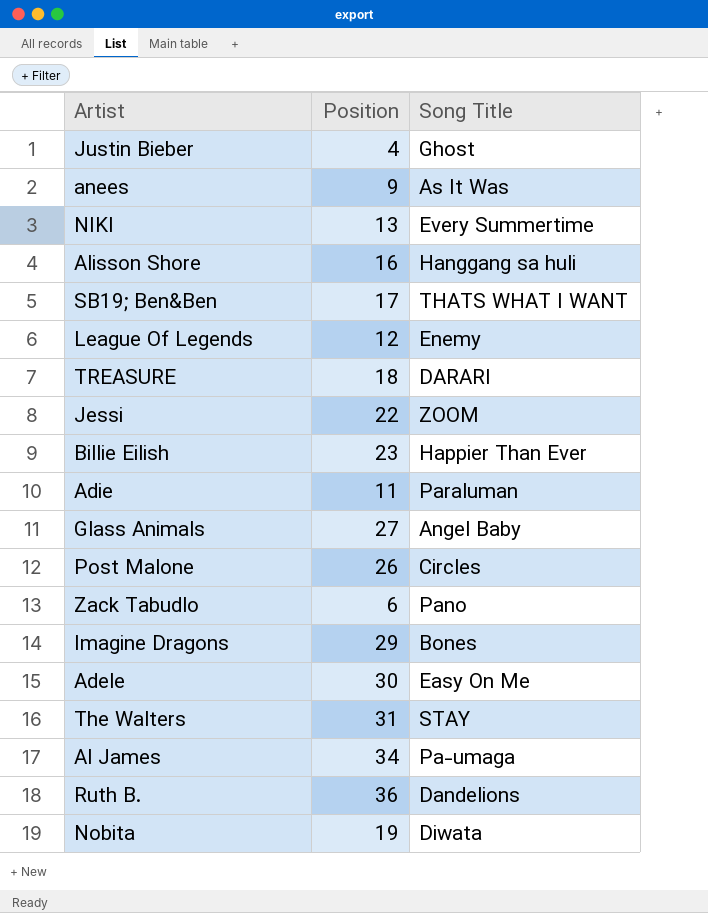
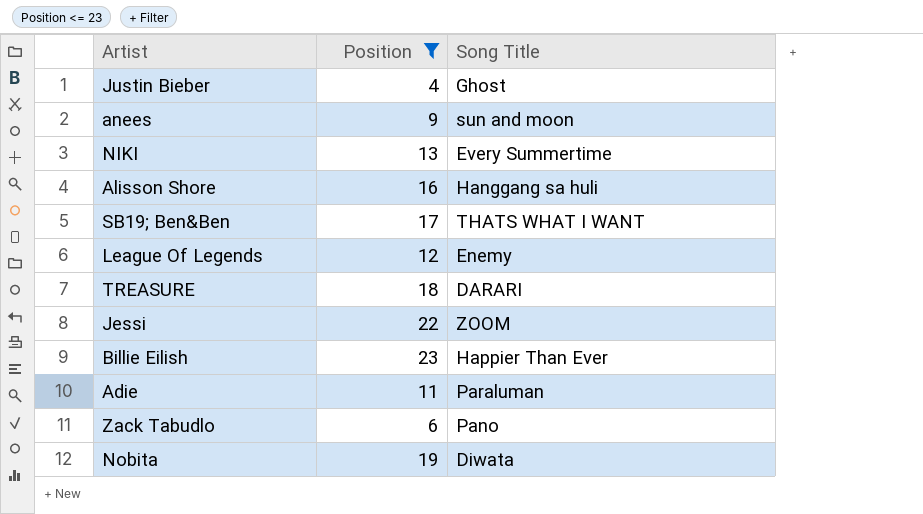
filter: none -> Position <= 23
anees | Song Title: As It Was -> sun and moon

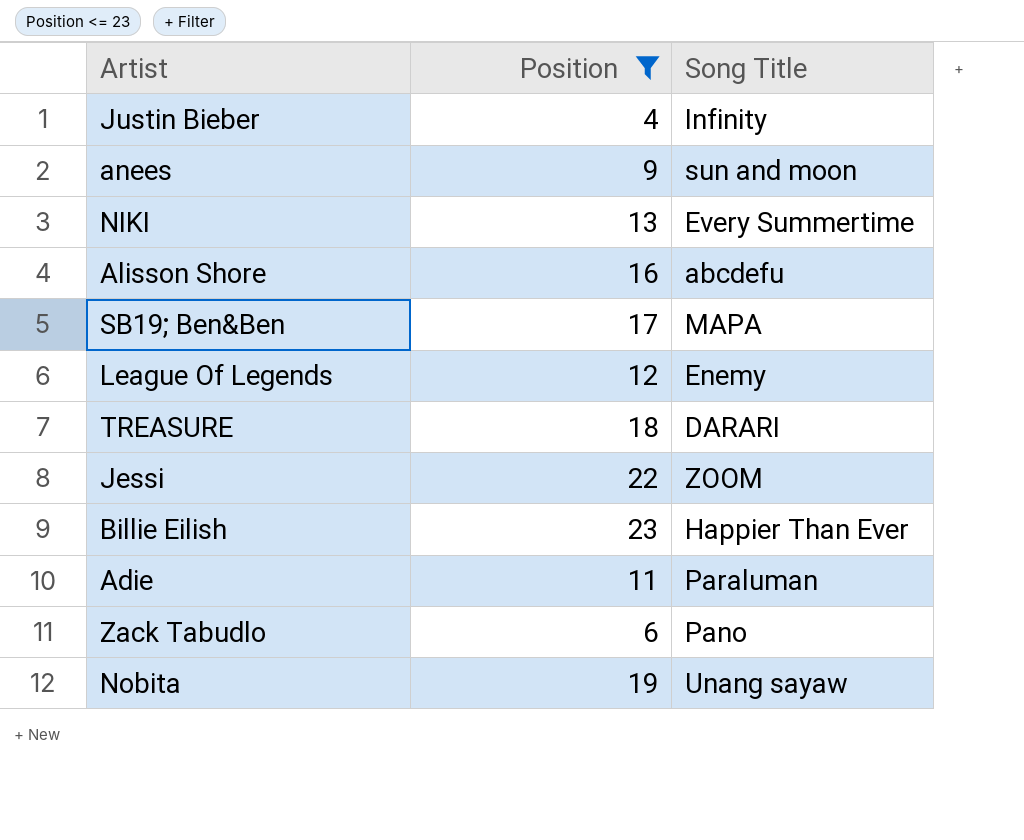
Justin Bieber | Song Title: Ghost -> Infinity
Alisson Shore | Song Title: Hanggang sa huli -> abcdefu
SB19; Ben&Ben | Song Title: THATS WHAT I WANT -> MAPA
Nobita | Song Title: Diwata -> Unang sayaw

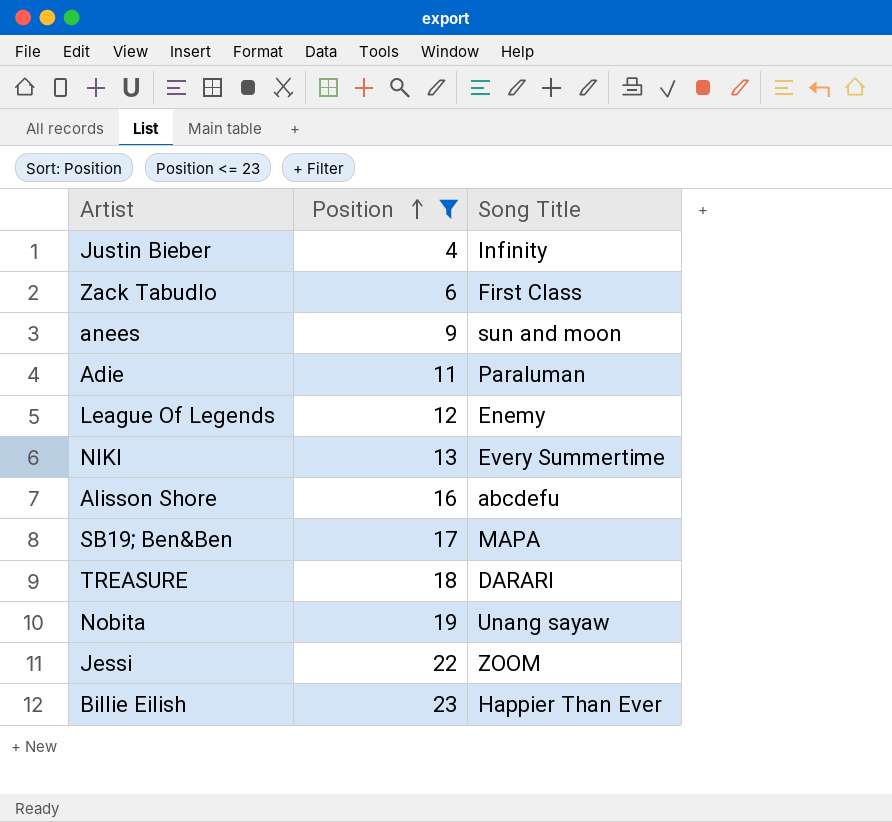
row order: none -> Position ascending
Zack Tabudlo | Song Title: Pano -> First Class

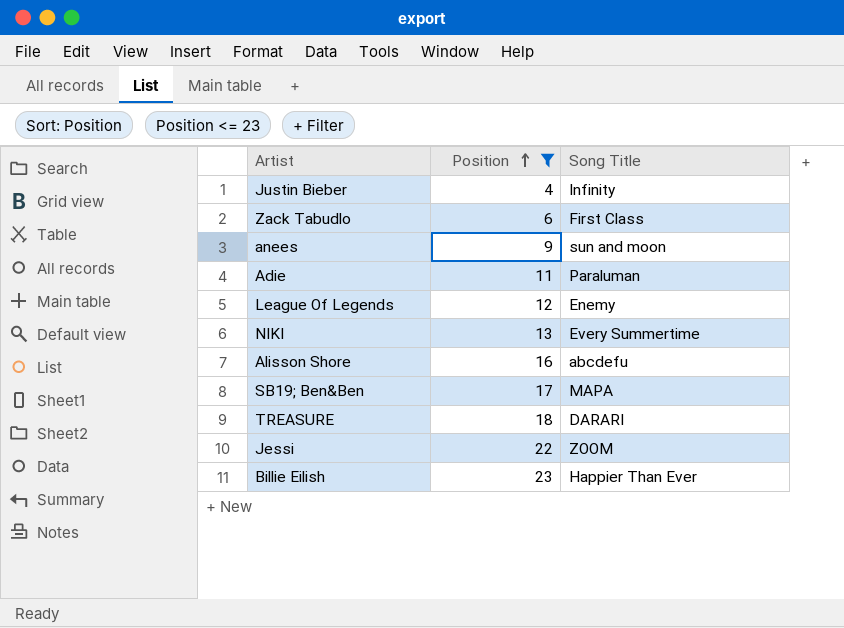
row Nobita: 19 | Unang sayaw -> none

